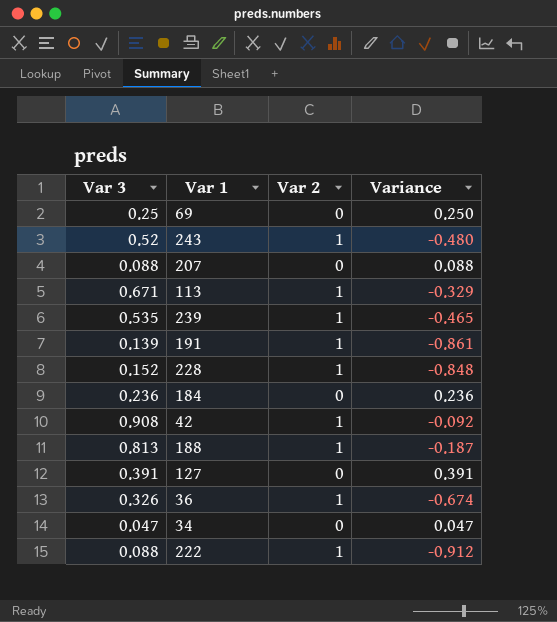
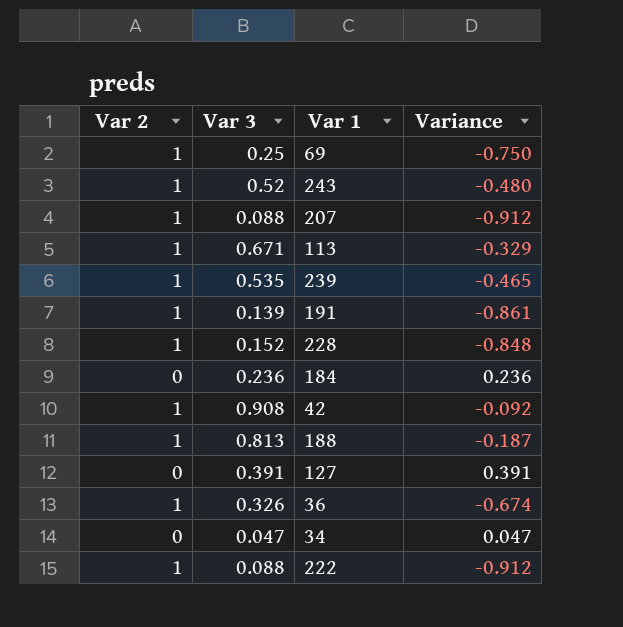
column Var 2 | position: 3 -> 1
69 | Var 2: 0 -> 1
69 | Variance: 0.250 -> -0.750
207 | Var 2: 0 -> 1
207 | Variance: 0.088 -> -0.912

